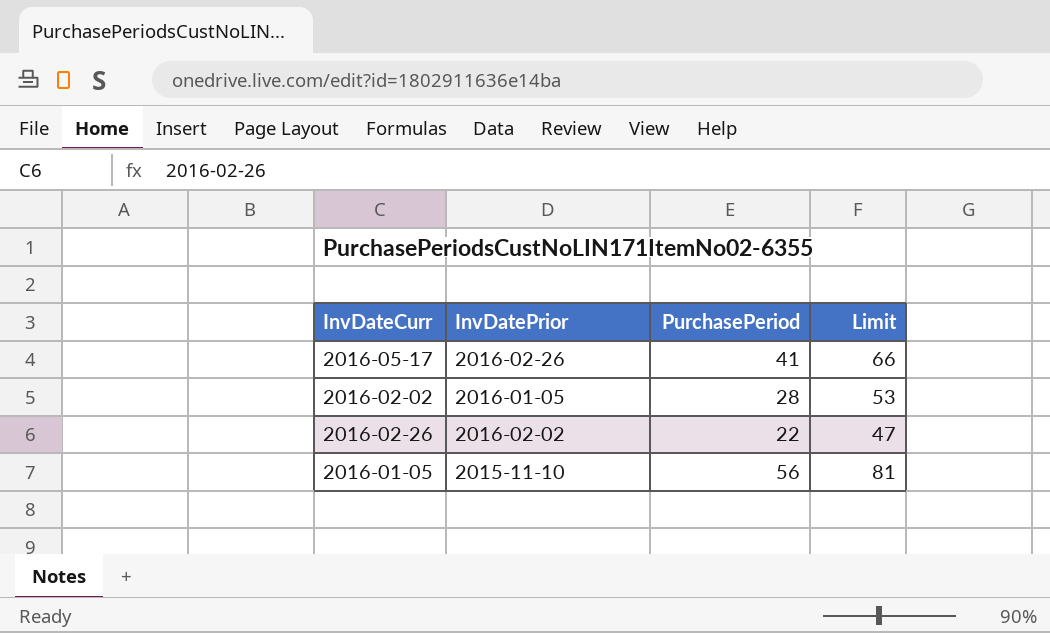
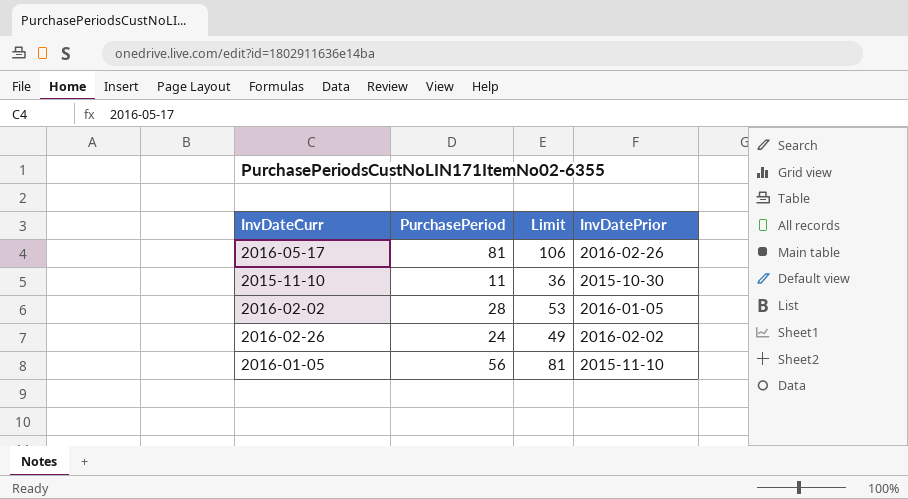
column InvDatePrior | position: 2 -> 4
2016-05-17 | PurchasePeriod: 41 -> 81
2016-05-17 | Limit: 66 -> 106
row 2015-11-10: none -> 11 | 36 | 2015-10-30
2016-02-26 | PurchasePeriod: 22 -> 24
2016-02-26 | Limit: 47 -> 49

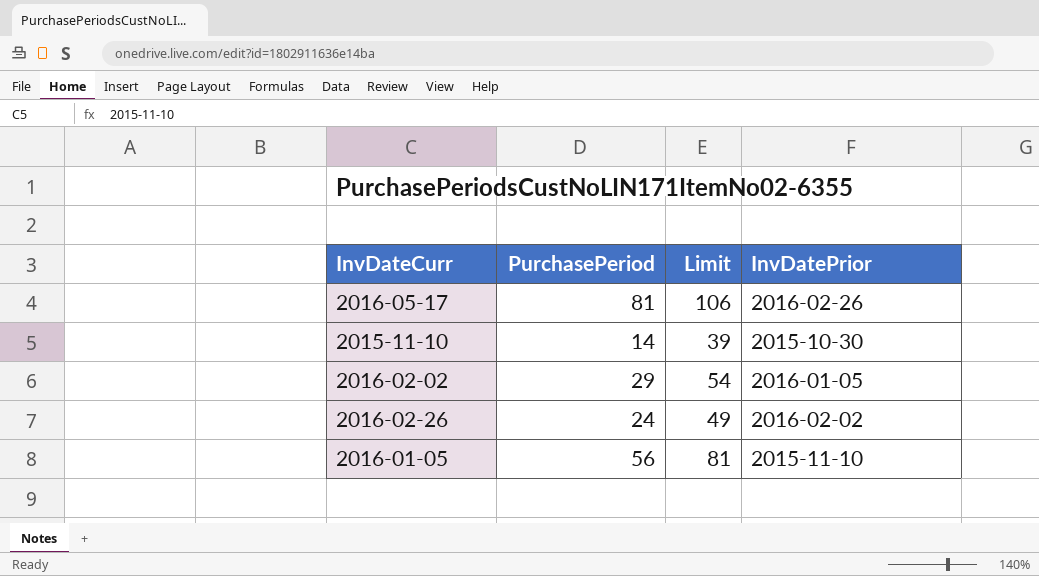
2015-11-10 | PurchasePeriod: 11 -> 14
2015-11-10 | Limit: 36 -> 39
2016-02-02 | PurchasePeriod: 28 -> 29
2016-02-02 | Limit: 53 -> 54

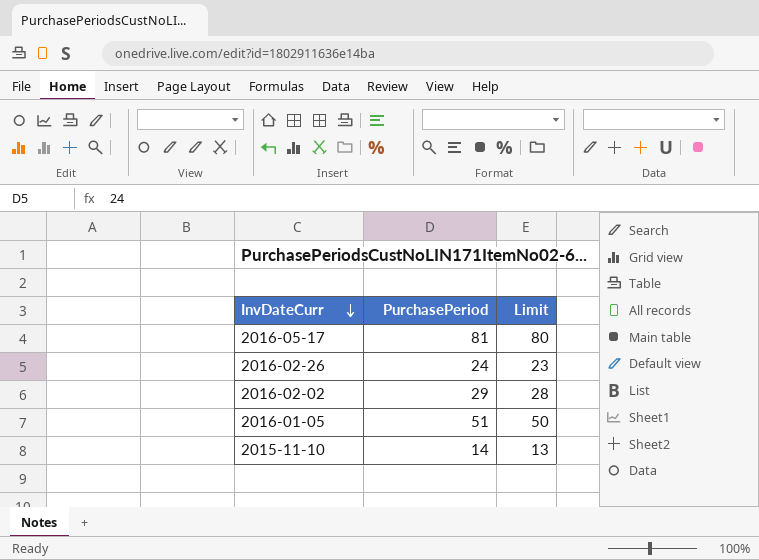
row order: none -> InvDateCurr descending
column InvDatePrior | position: 4 -> none
column Limit | formula: [PurchasePeriod] + 25 -> [PurchasePeriod] - 1
2016-01-05 | PurchasePeriod: 56 -> 51

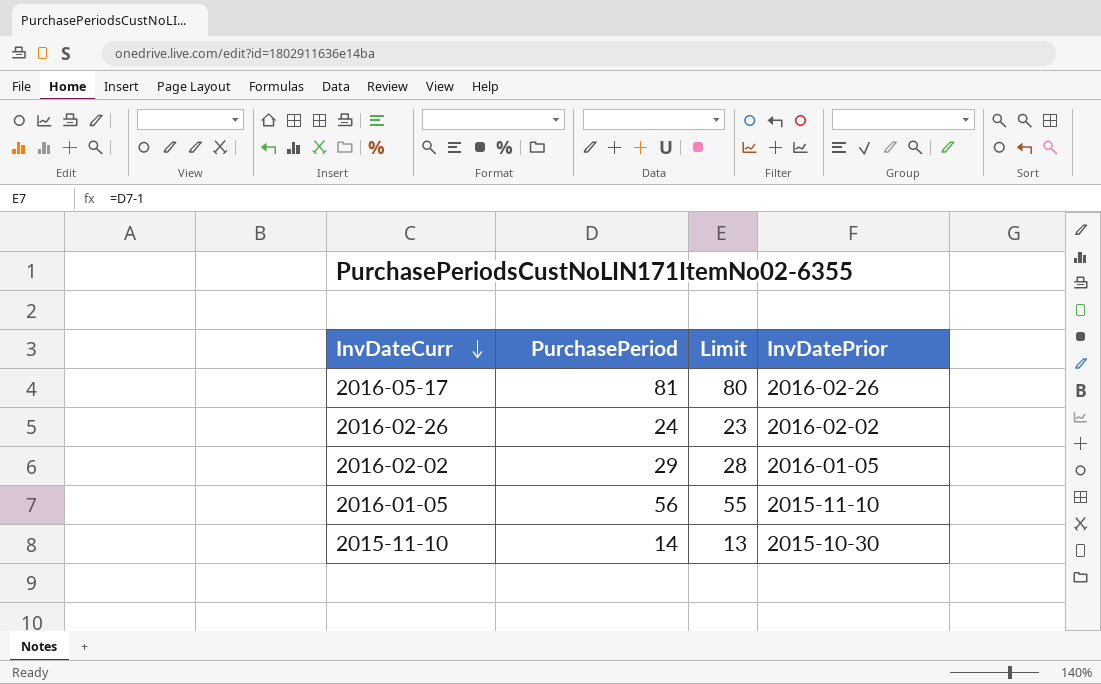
column InvDatePrior | position: none -> 4
2016-01-05 | PurchasePeriod: 51 -> 56
2016-01-05 | Limit: 50 -> 55

